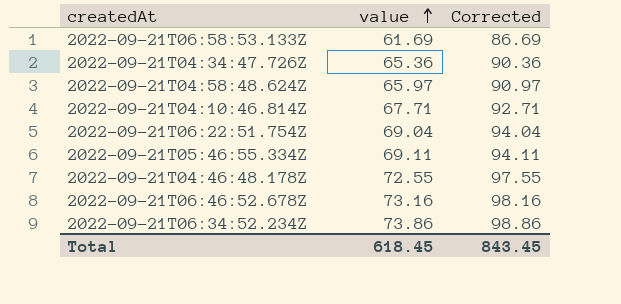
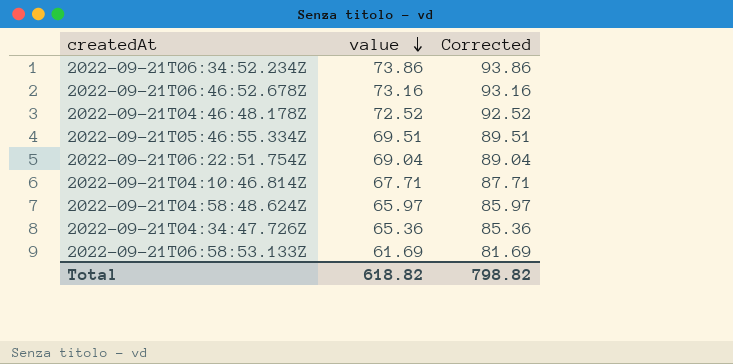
row order: value ascending -> value descending
column Corrected | formula: [value] + 25 -> [value] + 20
2022-09-21T04:46:48.178Z | value: 72.55 -> 72.52
2022-09-21T05:46:55.334Z | value: 69.11 -> 69.51
Total | value: 618.45 -> 618.82
Total | Corrected: 843.45 -> 798.82

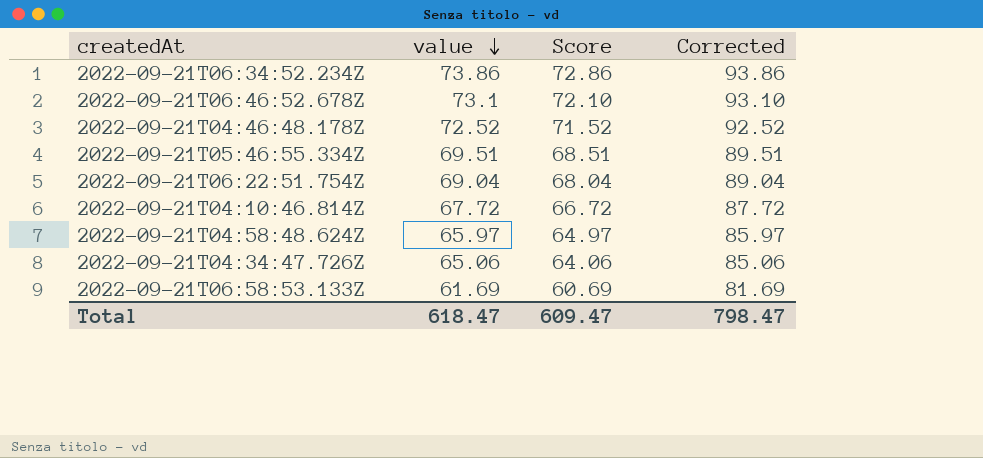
column Score | formula: none -> [value] - 1
2022-09-21T06:46:52.678Z | value: 73.16 -> 73.1
2022-09-21T06:46:52.678Z | Corrected: 93.16 -> 93.10
2022-09-21T04:10:46.814Z | value: 67.71 -> 67.72
2022-09-21T04:10:46.814Z | Corrected: 87.71 -> 87.72
2022-09-21T04:34:47.726Z | value: 65.36 -> 65.06
2022-09-21T04:34:47.726Z | Corrected: 85.36 -> 85.06
Total | value: 618.82 -> 618.47
Total | Corrected: 798.82 -> 798.47

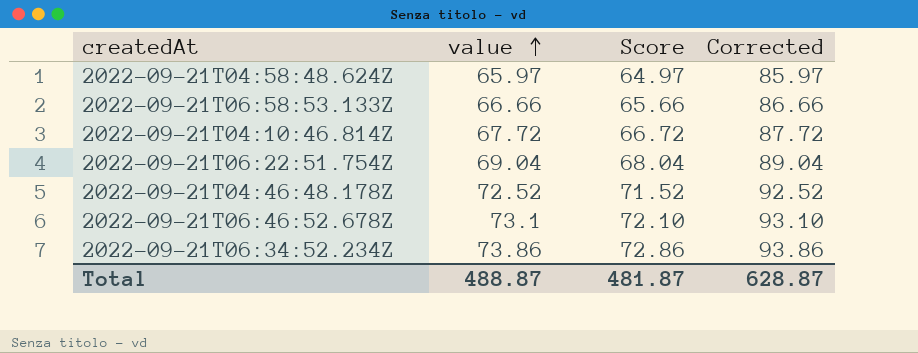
row order: value descending -> value ascending
row 2022-09-21T05:46:55.334Z: 69.51 | 68.51 | 89.51 -> none
row 2022-09-21T04:34:47.726Z: 65.06 | 64.06 | 85.06 -> none
2022-09-21T06:58:53.133Z | value: 61.69 -> 66.66
2022-09-21T06:58:53.133Z | Score: 60.69 -> 65.66
2022-09-21T06:58:53.133Z | Corrected: 81.69 -> 86.66
Total | value: 618.47 -> 488.87
Total | Score: 609.47 -> 481.87
Total | Corrected: 798.47 -> 628.87

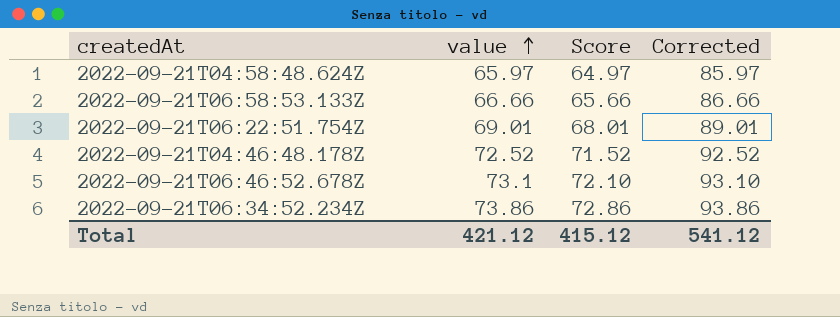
row 2022-09-21T04:10:46.814Z: 67.72 | 66.72 | 87.72 -> none
2022-09-21T06:22:51.754Z | value: 69.04 -> 69.01
2022-09-21T06:22:51.754Z | Score: 68.04 -> 68.01
2022-09-21T06:22:51.754Z | Corrected: 89.04 -> 89.01
Total | value: 488.87 -> 421.12
Total | Score: 481.87 -> 415.12
Total | Corrected: 628.87 -> 541.12

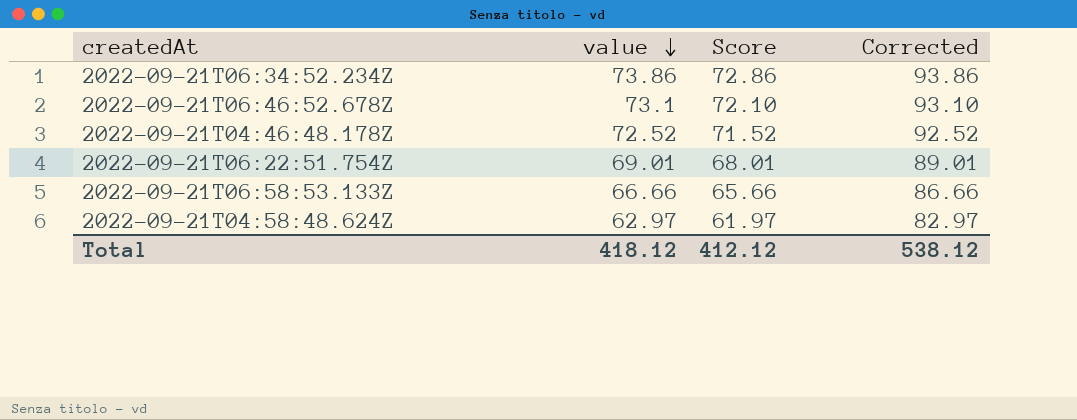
row order: value ascending -> value descending
2022-09-21T04:58:48.624Z | value: 65.97 -> 62.97
2022-09-21T04:58:48.624Z | Score: 64.97 -> 61.97
2022-09-21T04:58:48.624Z | Corrected: 85.97 -> 82.97
Total | value: 421.12 -> 418.12
Total | Score: 415.12 -> 412.12
Total | Corrected: 541.12 -> 538.12

